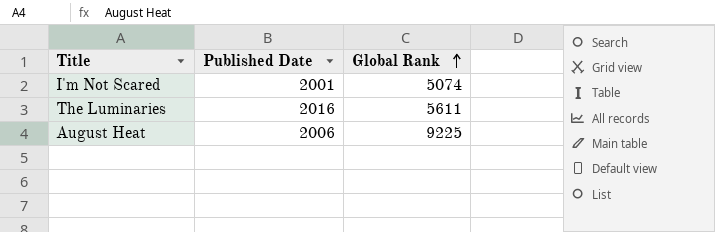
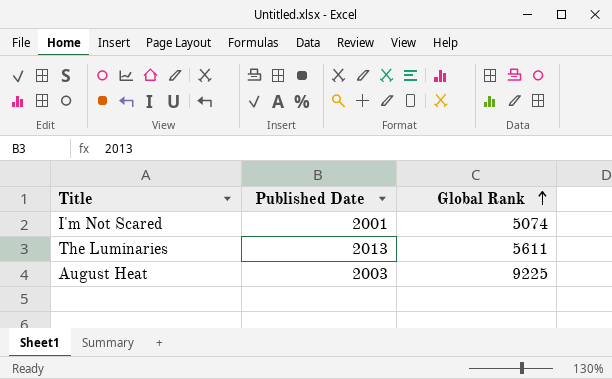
The Luminaries | Published Date: 2016 -> 2013
August Heat | Published Date: 2006 -> 2003

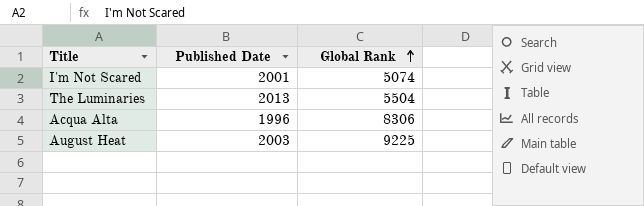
The Luminaries | Global Rank: 5611 -> 5504
row Acqua Alta: none -> 1996 | 8306

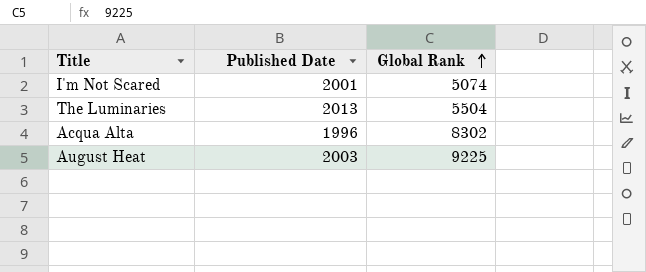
Acqua Alta | Global Rank: 8306 -> 8302

